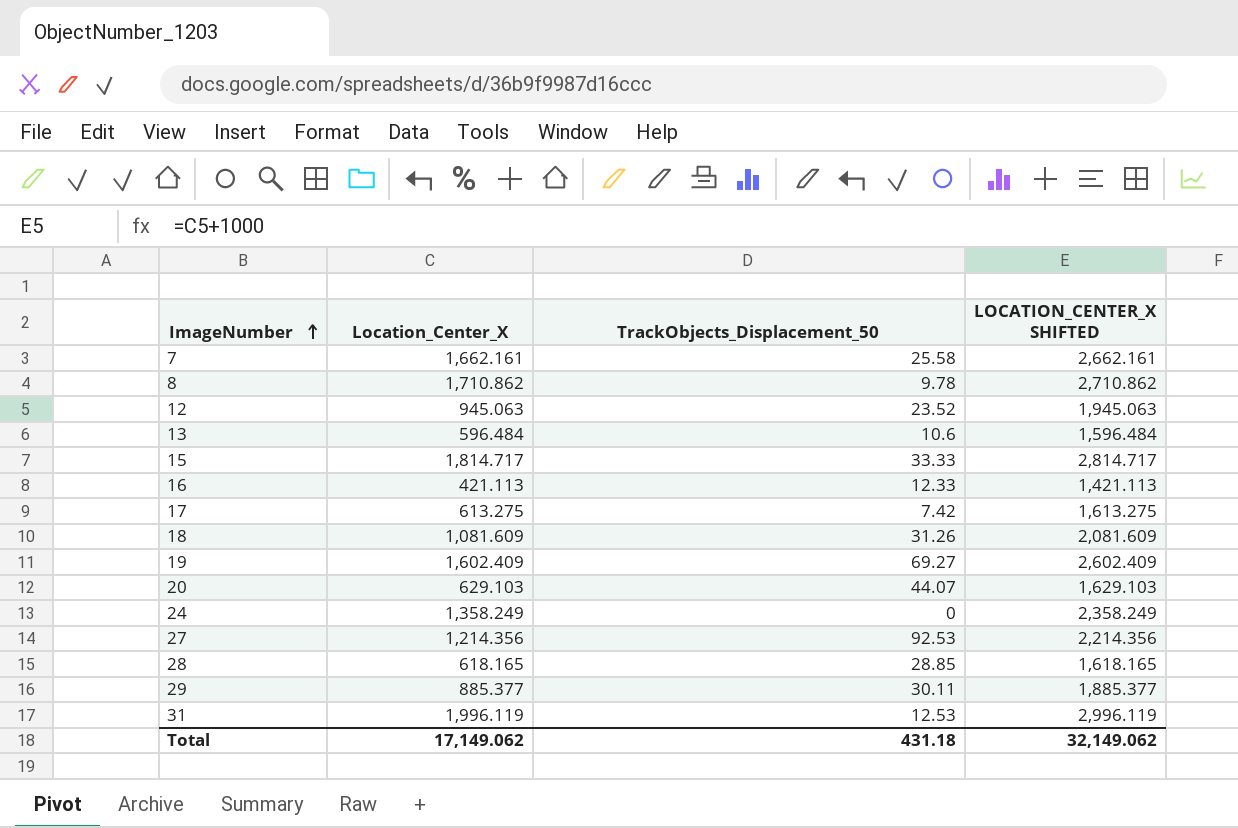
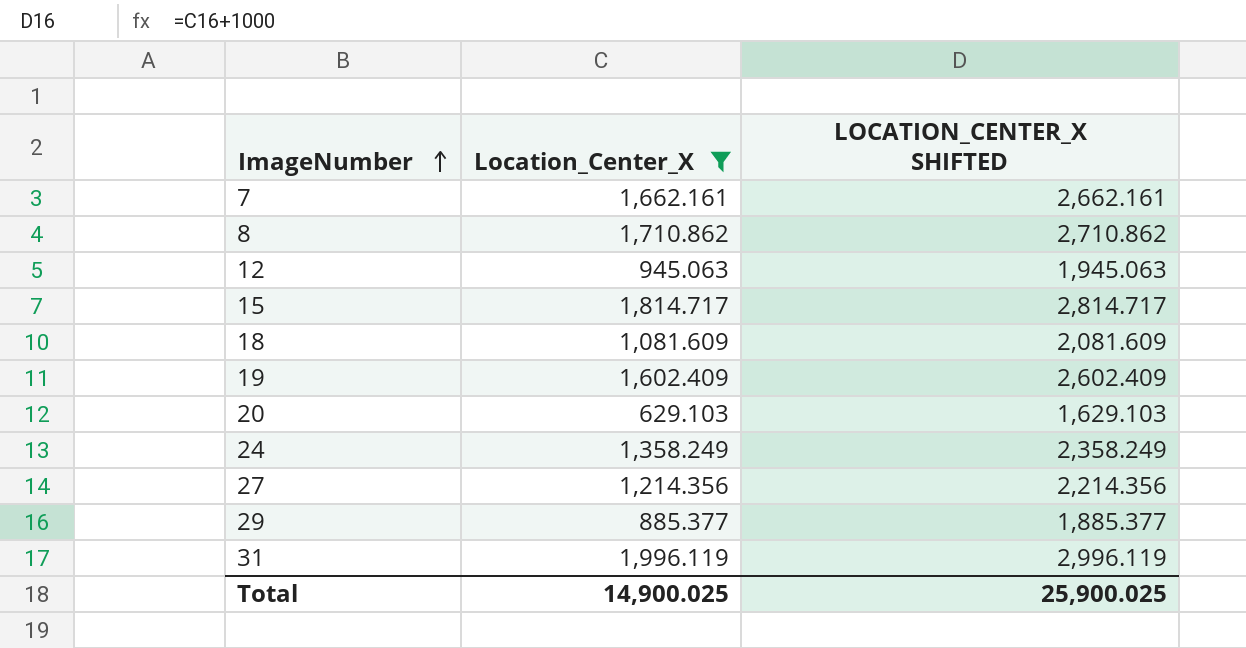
filter: none -> Location_Center_X >= 629.103
column TrackObjects_Displacement_50 | position: 3 -> none
Total | Location_Center_X: 17,149.062 -> 14,900.025
Total | LOCATION_CENTER_X SHIFTED: 32,149.062 -> 25,900.025

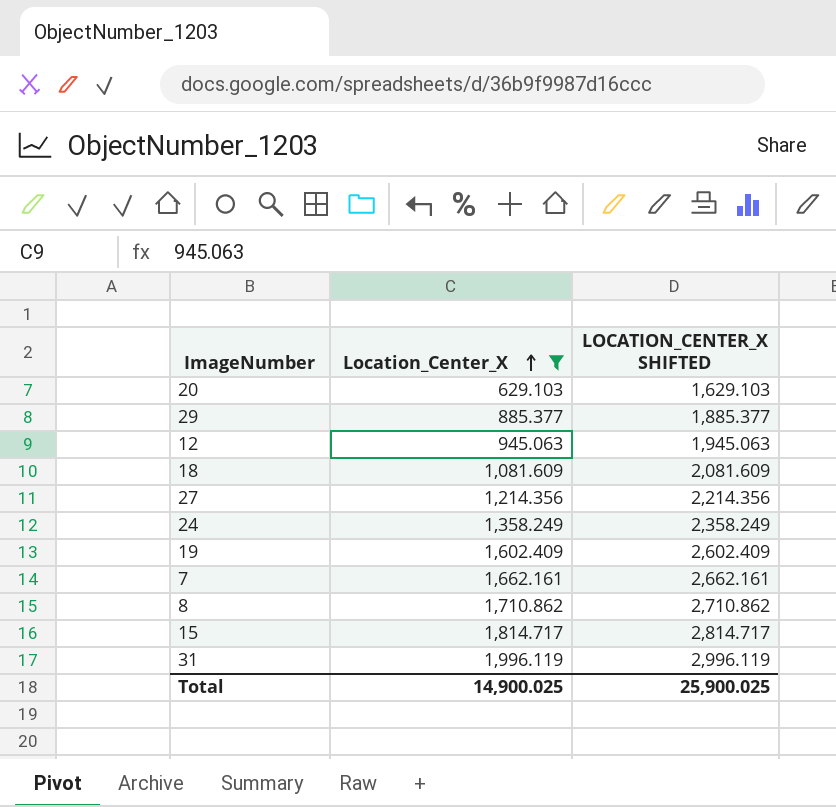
row order: ImageNumber ascending -> Location_Center_X ascending

